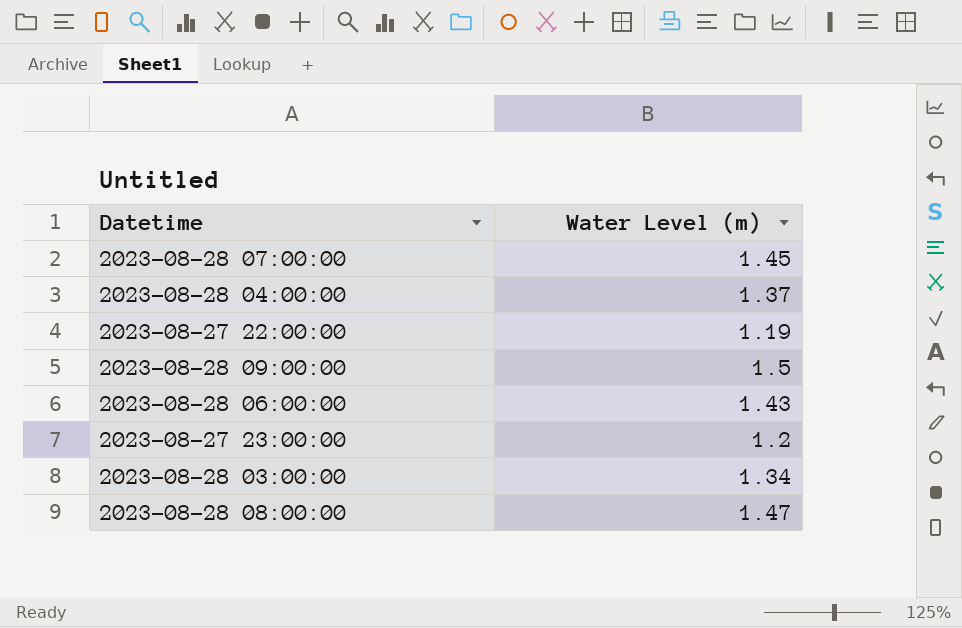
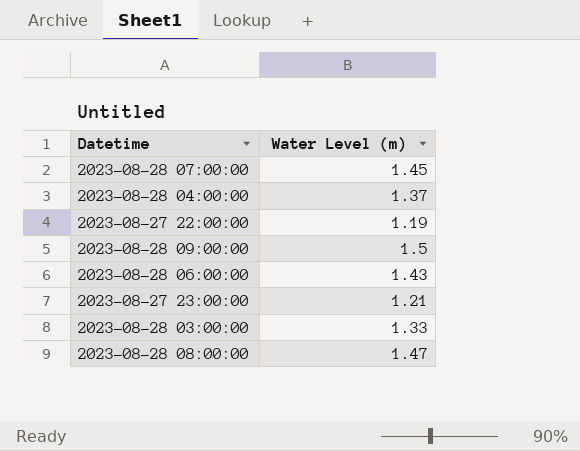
2023-08-27 23:00:00 | Water Level (m): 1.2 -> 1.21
2023-08-28 03:00:00 | Water Level (m): 1.34 -> 1.33

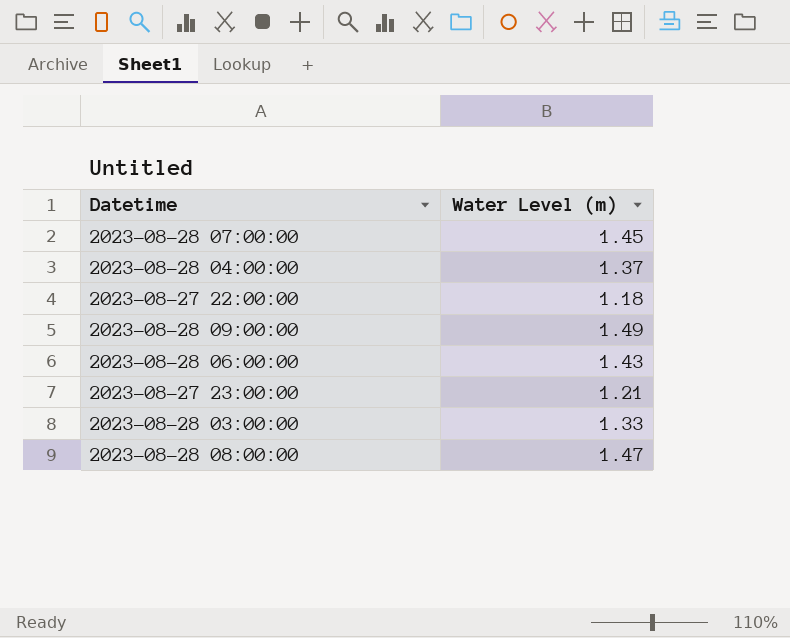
2023-08-27 22:00:00 | Water Level (m): 1.19 -> 1.18
2023-08-28 09:00:00 | Water Level (m): 1.5 -> 1.49

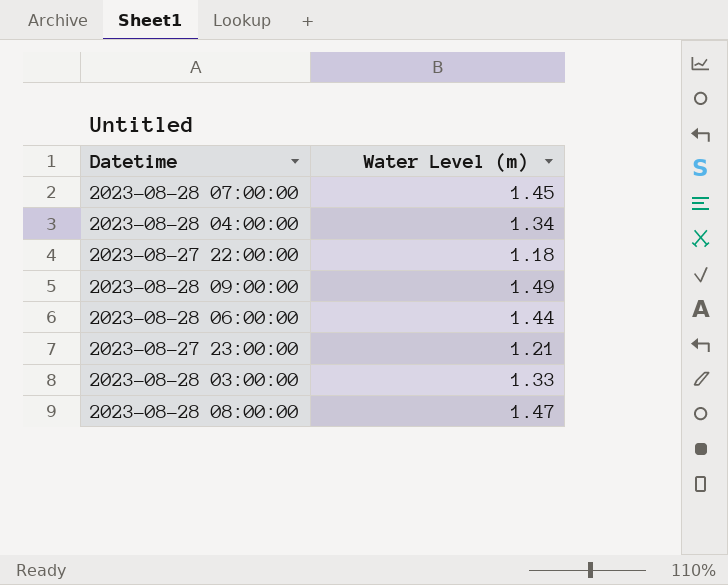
2023-08-28 04:00:00 | Water Level (m): 1.37 -> 1.34
2023-08-28 06:00:00 | Water Level (m): 1.43 -> 1.44

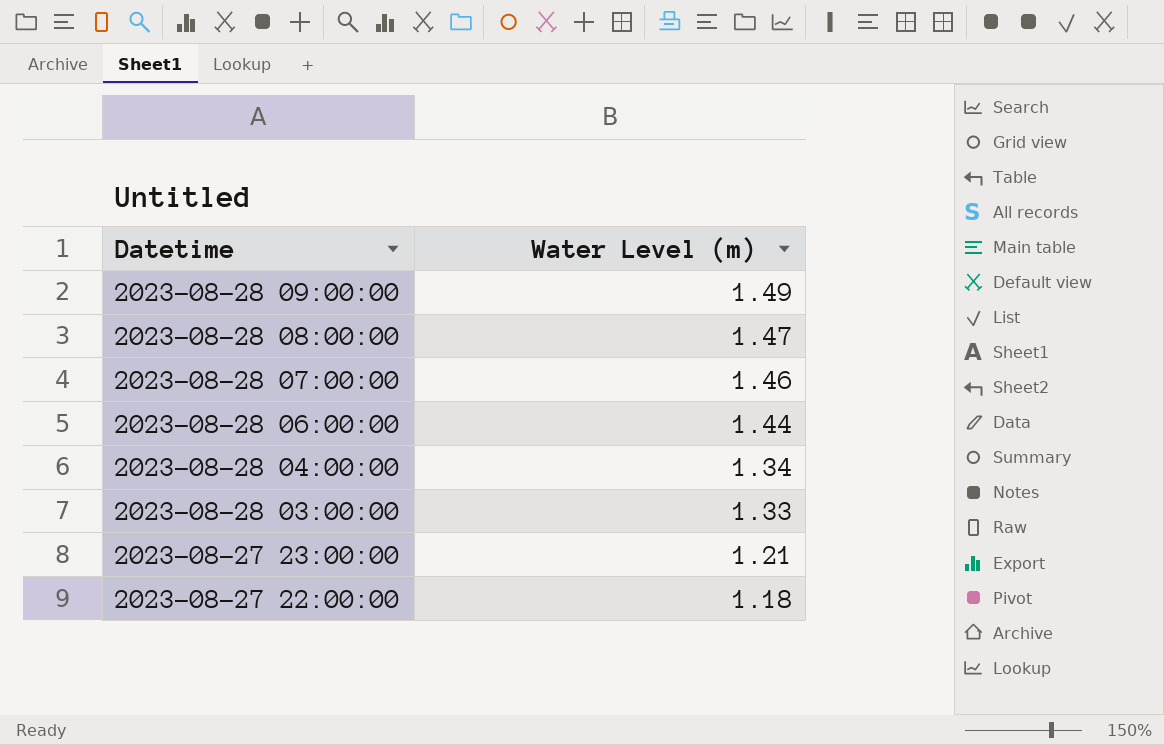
row order: none -> Datetime descending
2023-08-28 07:00:00 | Water Level (m): 1.45 -> 1.46

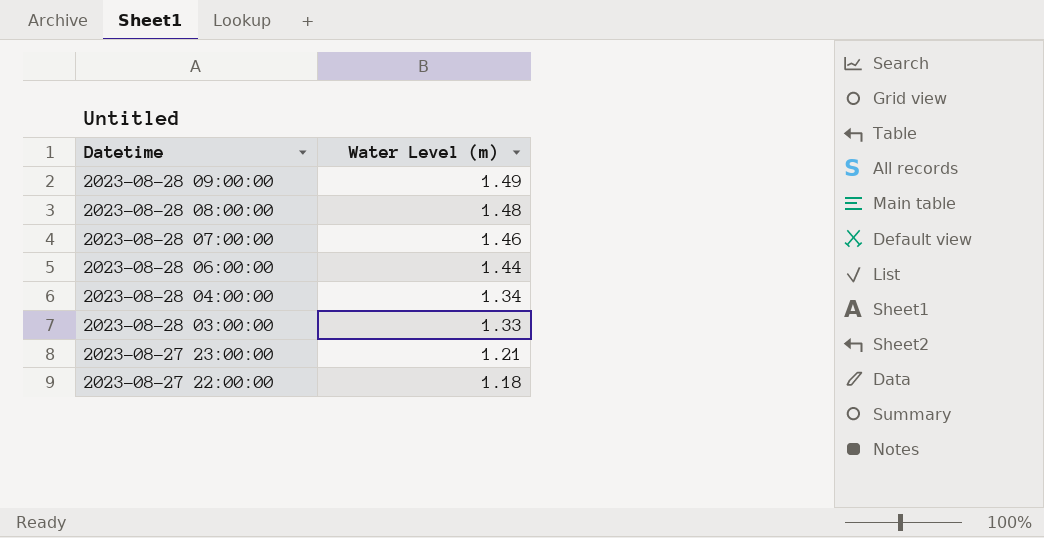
2023-08-28 08:00:00 | Water Level (m): 1.47 -> 1.48

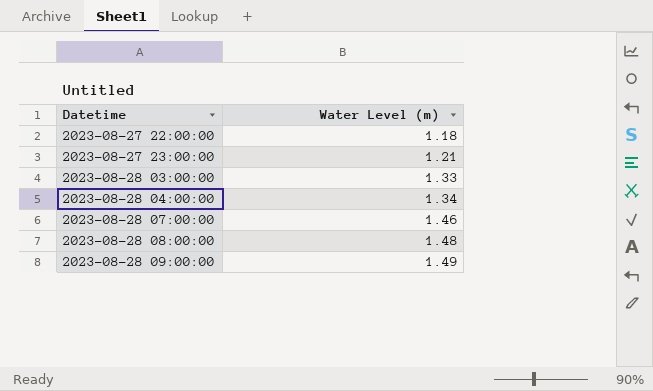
row order: Datetime descending -> Datetime ascending
row 2023-08-28 06:00:00: 1.44 -> none

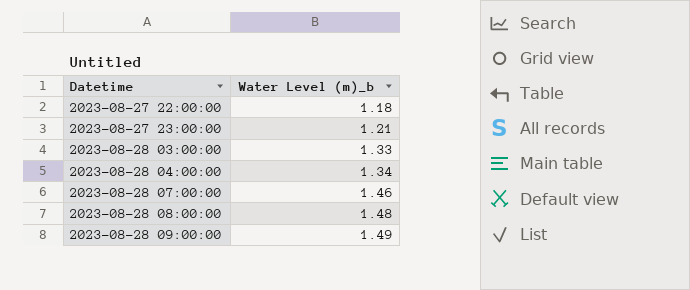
column name: Water Level (m) -> Water Level (m)_b

